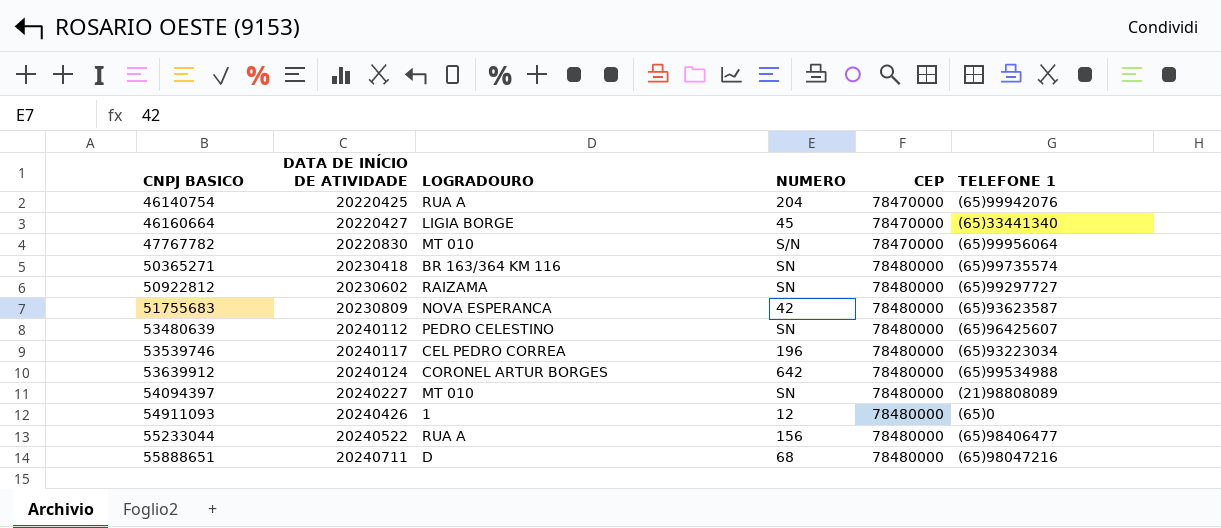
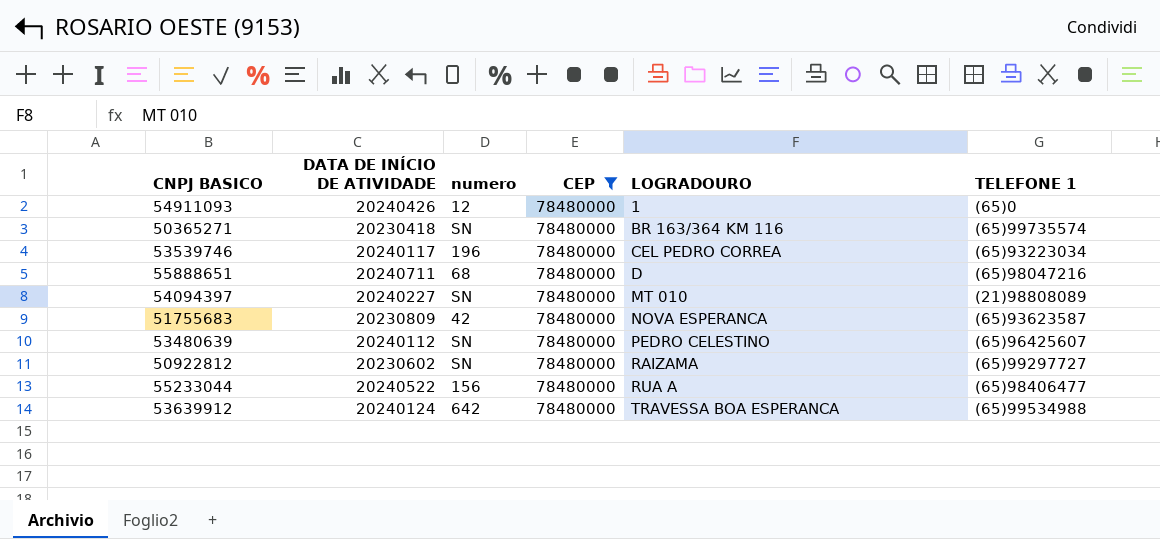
filter: none -> CEP = 78480000
row order: CNPJ BASICO ascending -> LOGRADOURO ascending
column name: NUMERO -> numero
column LOGRADOURO | position: 3 -> 5
53639912 | LOGRADOURO: CORONEL ARTUR BORGES -> TRAVESSA BOA ESPERANCA

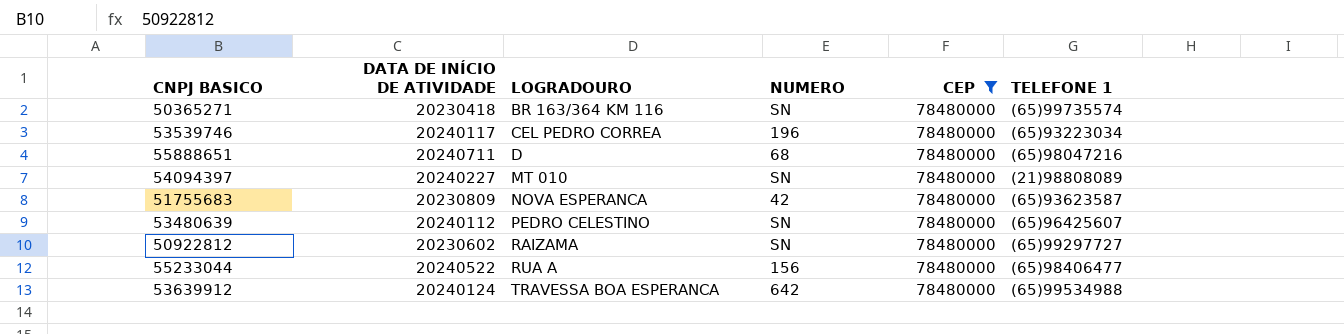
column LOGRADOURO | position: 5 -> 3
column name: numero -> NUMERO
row 54911093: 20240426 | 12 | 78480000 | 1 | (65)0 -> none

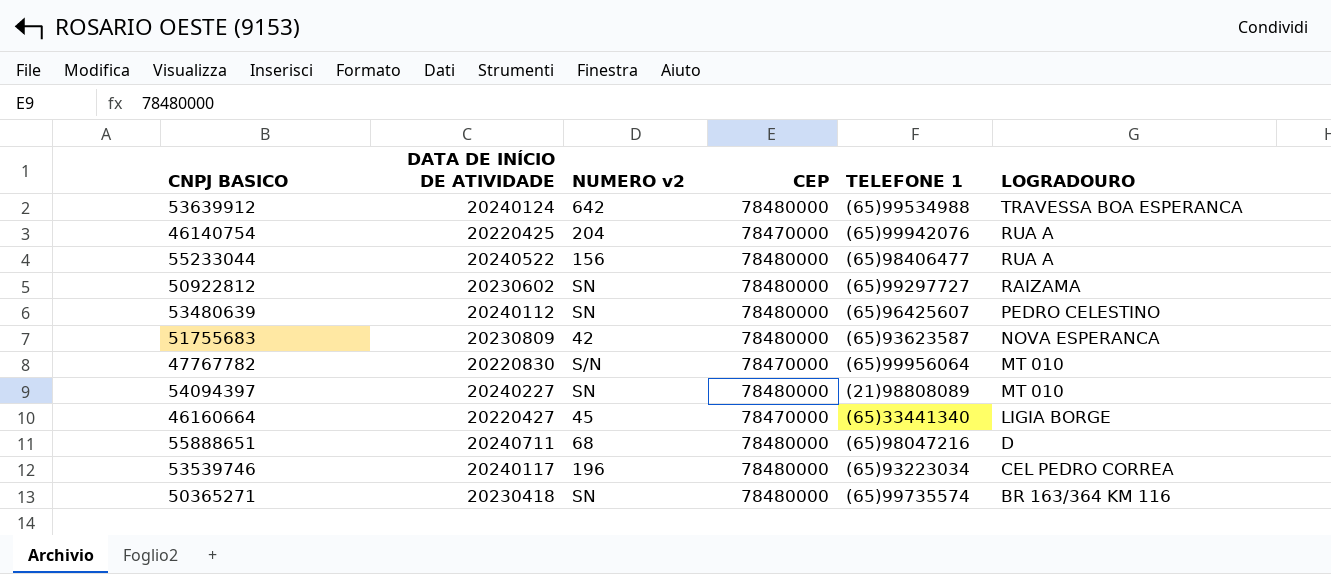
filter: CEP = 78480000 -> none
row order: LOGRADOURO ascending -> LOGRADOURO descending
column name: NUMERO -> NUMERO v2
column LOGRADOURO | position: 3 -> 6

